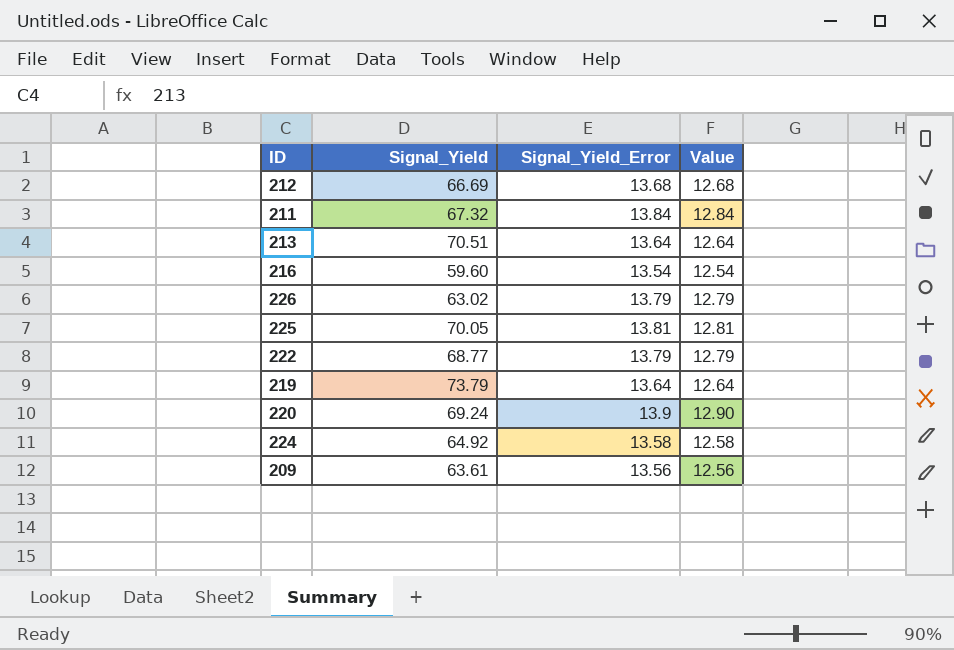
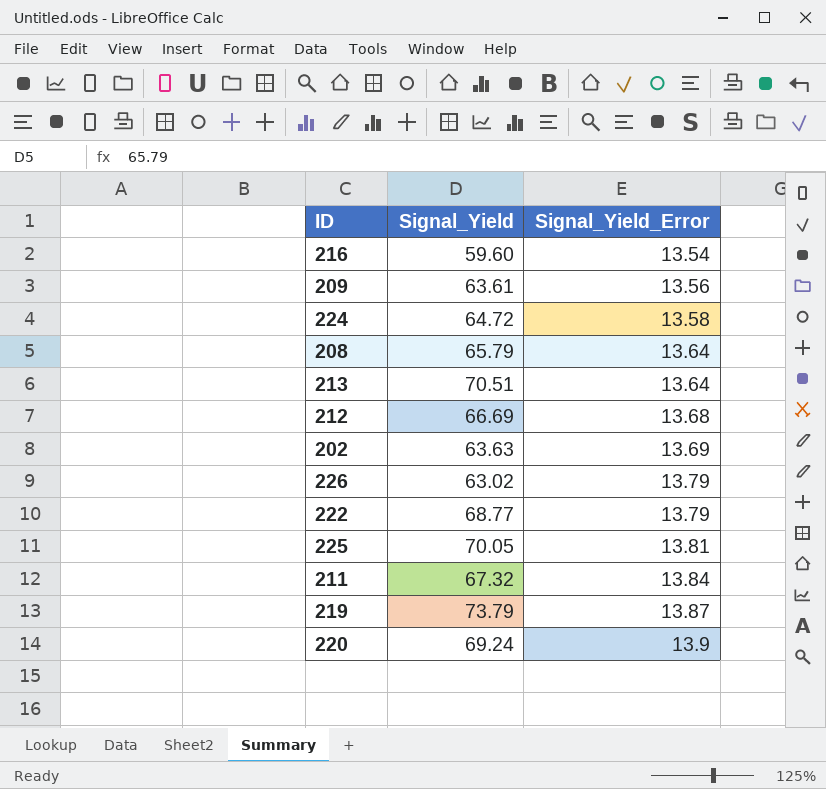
row order: none -> Signal_Yield_Error ascending
column Value | formula: [Signal_Yield_Error] - 1 -> none
224 | Signal_Yield: 64.92 -> 64.72
row 208: none -> 65.79 | 13.64
row 202: none -> 63.63 | 13.69
219 | Signal_Yield_Error: 13.64 -> 13.87

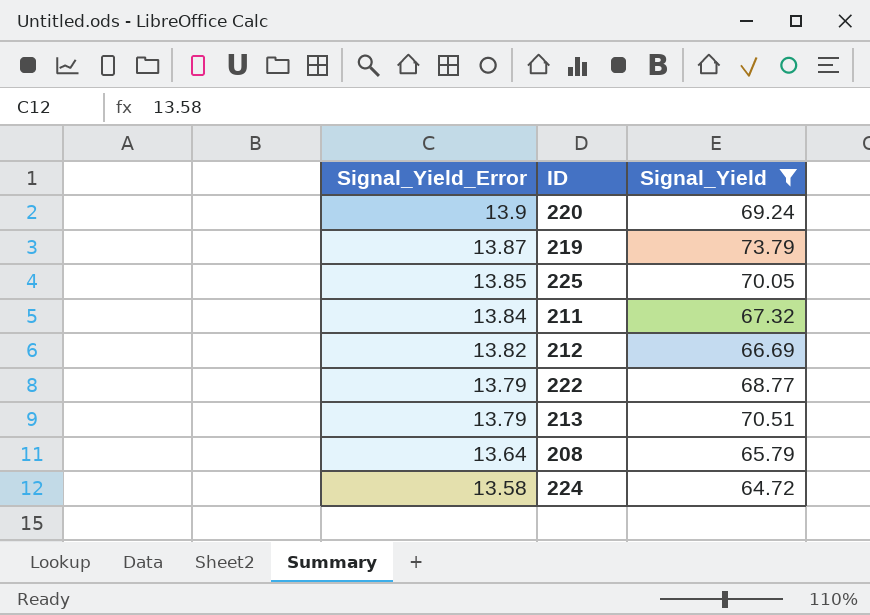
filter: none -> Signal_Yield >= 64.72
row order: Signal_Yield_Error ascending -> Signal_Yield_Error descending
column Signal_Yield_Error | position: 3 -> 1
225 | Signal_Yield_Error: 13.81 -> 13.85
212 | Signal_Yield_Error: 13.68 -> 13.82
213 | Signal_Yield_Error: 13.64 -> 13.79

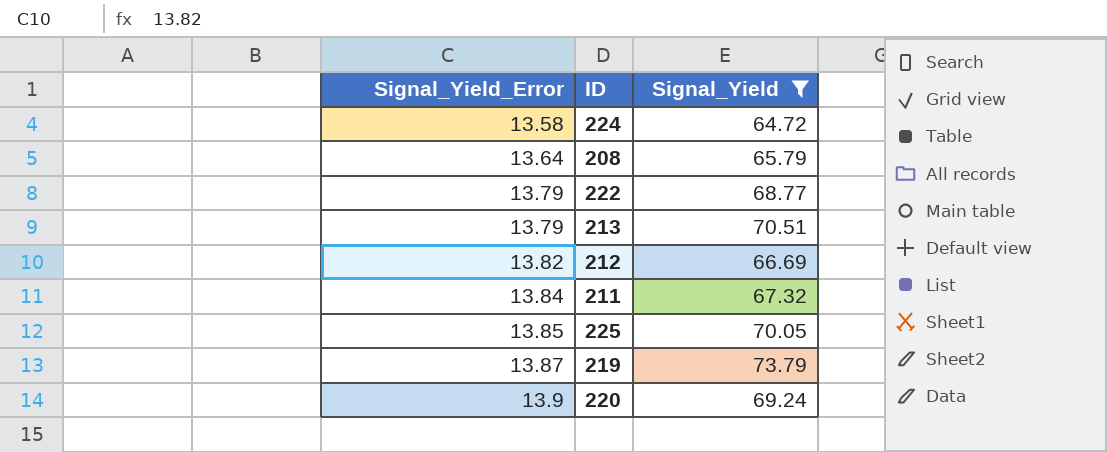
row order: Signal_Yield_Error descending -> Signal_Yield_Error ascending

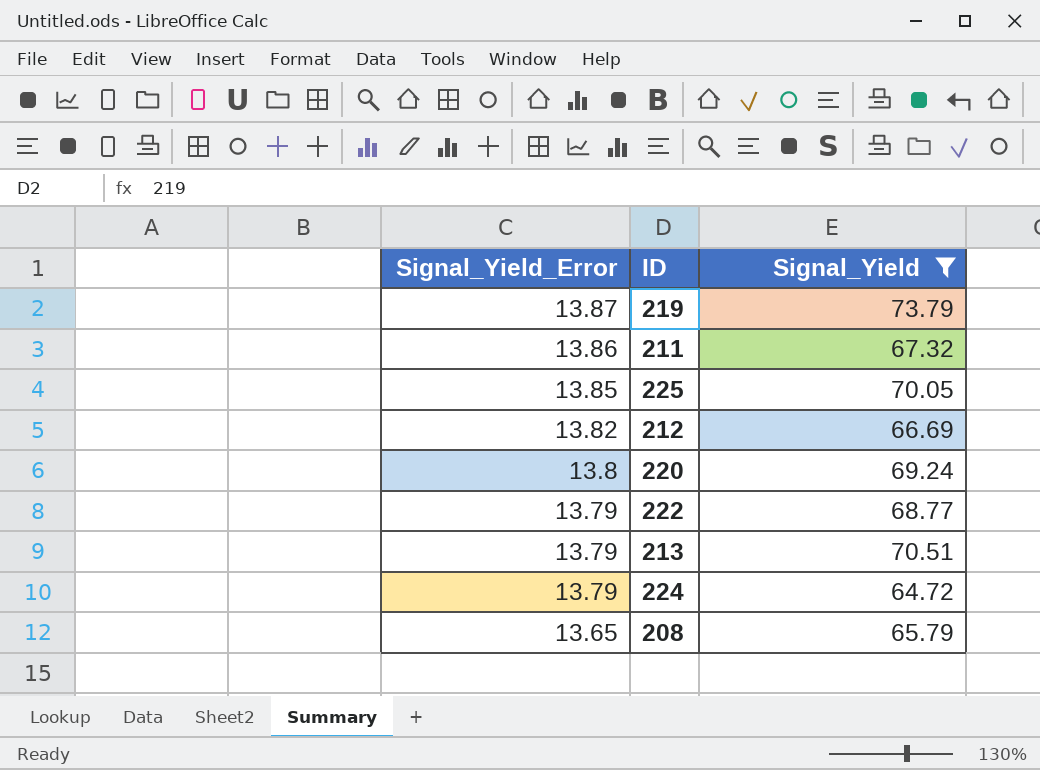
row order: Signal_Yield_Error ascending -> Signal_Yield_Error descending
211 | Signal_Yield_Error: 13.84 -> 13.86
220 | Signal_Yield_Error: 13.9 -> 13.8
224 | Signal_Yield_Error: 13.58 -> 13.79
208 | Signal_Yield_Error: 13.64 -> 13.65

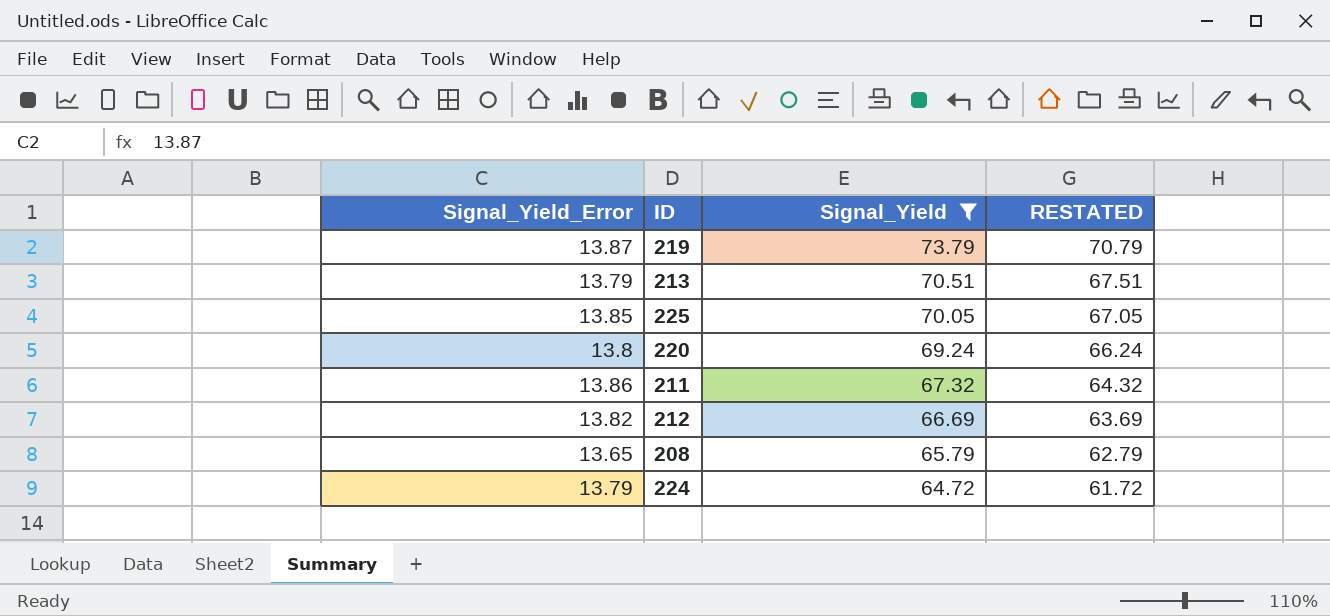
row order: Signal_Yield_Error descending -> Signal_Yield descending
column RESTATED | formula: none -> [Signal_Yield] - 3
row 222: 13.79 | 68.77 -> none

